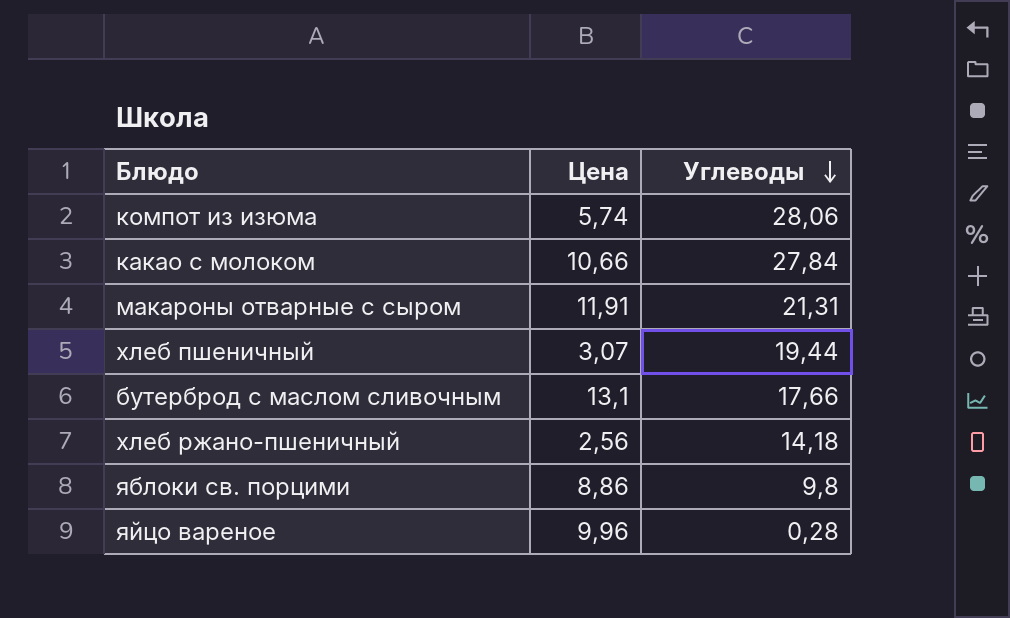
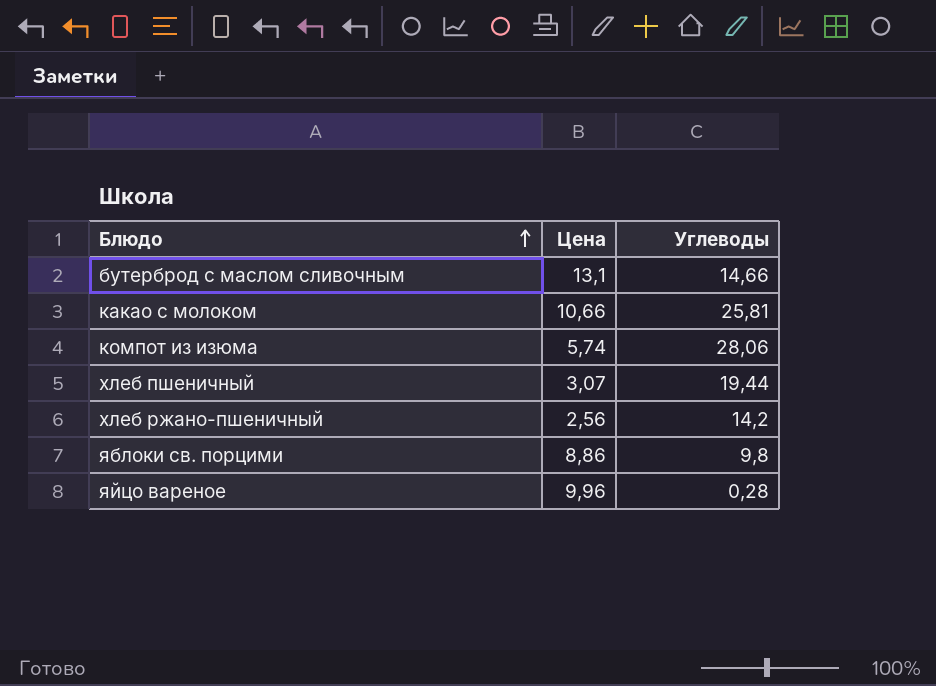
row order: Углеводы descending -> Блюдо ascending
row макароны отварные с сыром: 11,91 | 21,31 -> none
бутерброд с маслом сливочным | Углеводы: 17,66 -> 14,66
какао с молоком | Углеводы: 27,84 -> 25,81
хлеб ржано-пшеничный | Углеводы: 14,18 -> 14,2

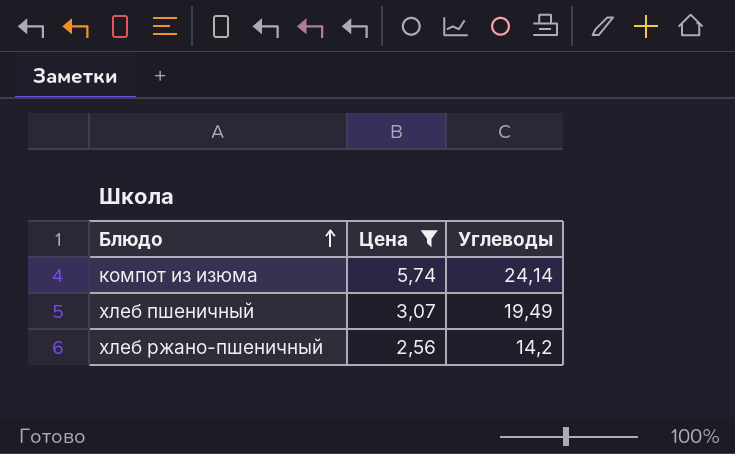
filter: none -> Цена <= 5,74
компот из изюма | Углеводы: 28,06 -> 24,14
хлеб пшеничный | Углеводы: 19,44 -> 19,49

